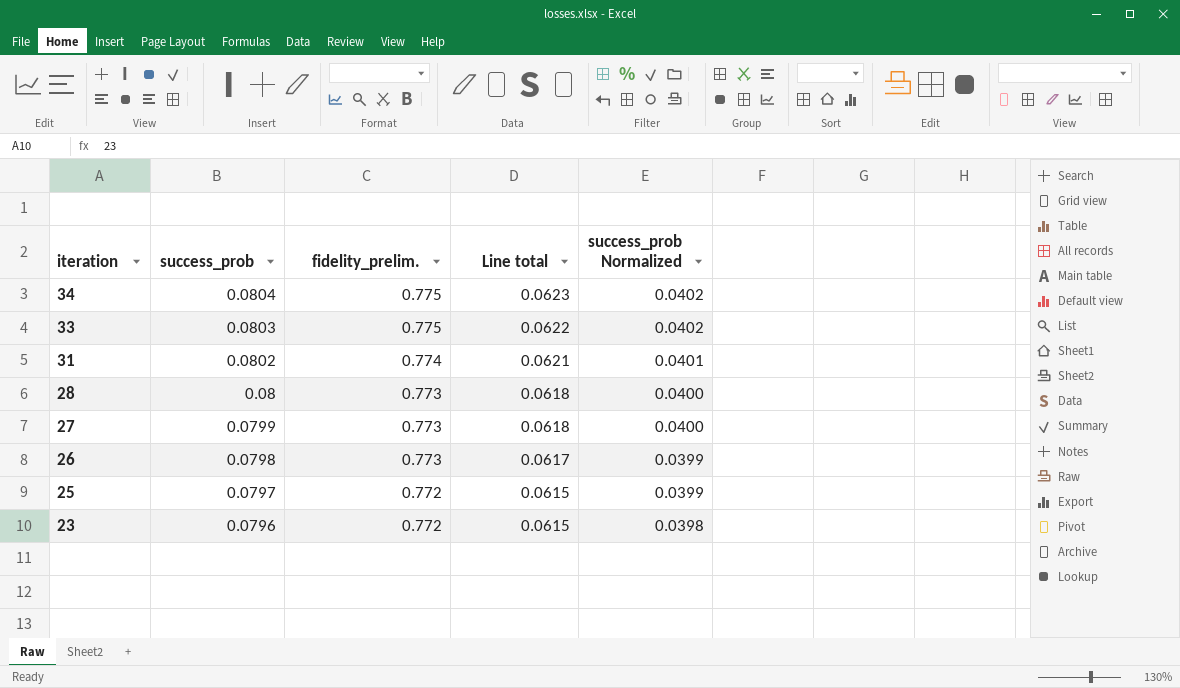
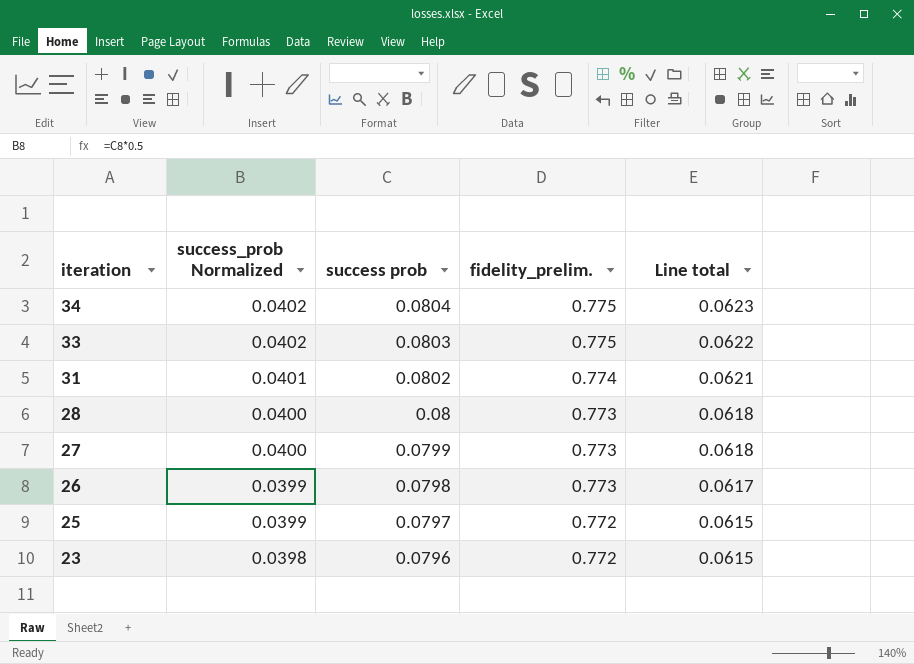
column success_prob Normalized | position: 5 -> 2
column name: success_prob -> success prob

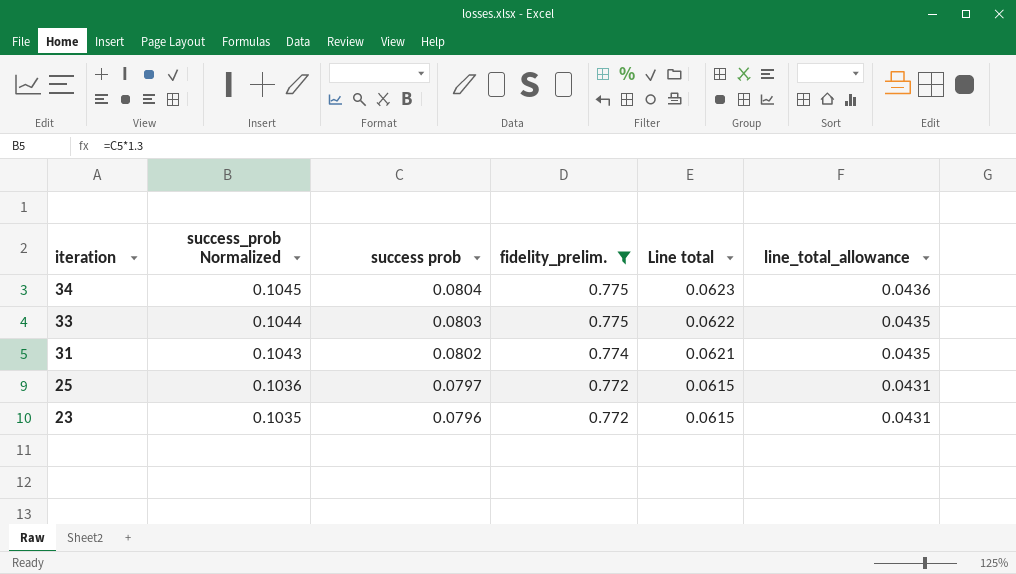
filter: none -> fidelity_prelim. != 0.773
column success_prob Normalized | formula: [success prob] * 0.5 -> [success prob] * 1.3
column line_total_allowance | formula: none -> [Line total] * 0.7

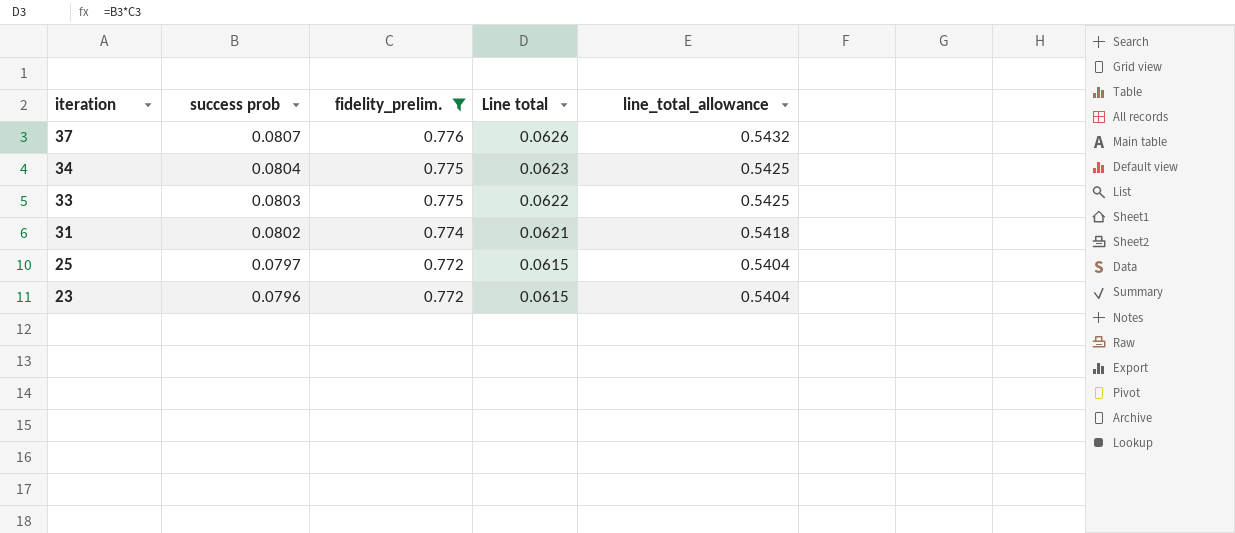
column success_prob Normalized | formula: [success prob] * 1.3 -> none
column line_total_allowance | formula: [Line total] * 0.7 -> [fidelity_prelim.] * 0.7
row 37: none -> 0.0807 | 0.776 | 0.0626 | 0.5432

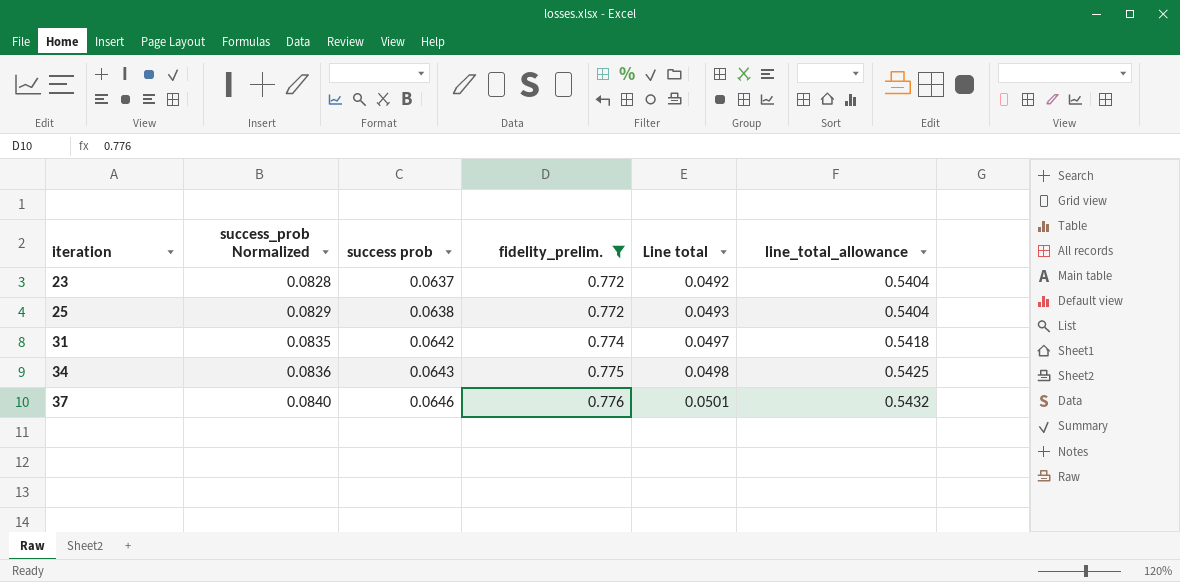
row order: iteration descending -> iteration ascending
column success_prob Normalized | formula: none -> [success prob] * 1.3
row 33: 0.0803 | 0.775 | 0.0622 | 0.5425 -> none
23 | success prob: 0.0796 -> 0.0637
23 | Line total: 0.0615 -> 0.0492
25 | success prob: 0.0797 -> 0.0638
25 | Line total: 0.0615 -> 0.0493
31 | success prob: 0.0802 -> 0.0642
31 | Line total: 0.0621 -> 0.0497
34 | success prob: 0.0804 -> 0.0643
34 | Line total: 0.0623 -> 0.0498
37 | success prob: 0.0807 -> 0.0646
37 | Line total: 0.0626 -> 0.0501

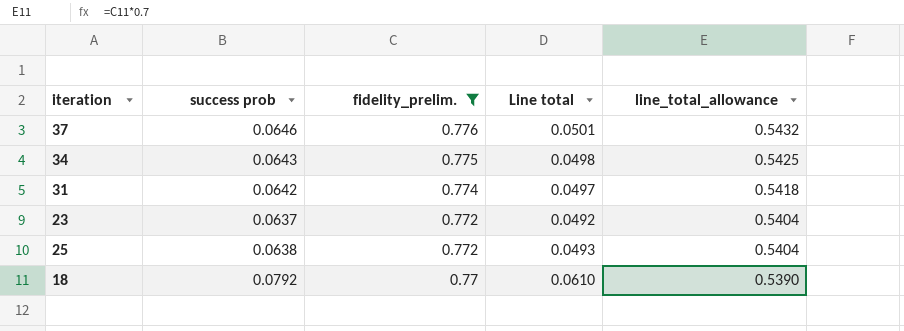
row order: iteration ascending -> fidelity_prelim. descending
column success_prob Normalized | formula: [success prob] * 1.3 -> none
row 18: none -> 0.0792 | 0.77 | 0.0610 | 0.5390

